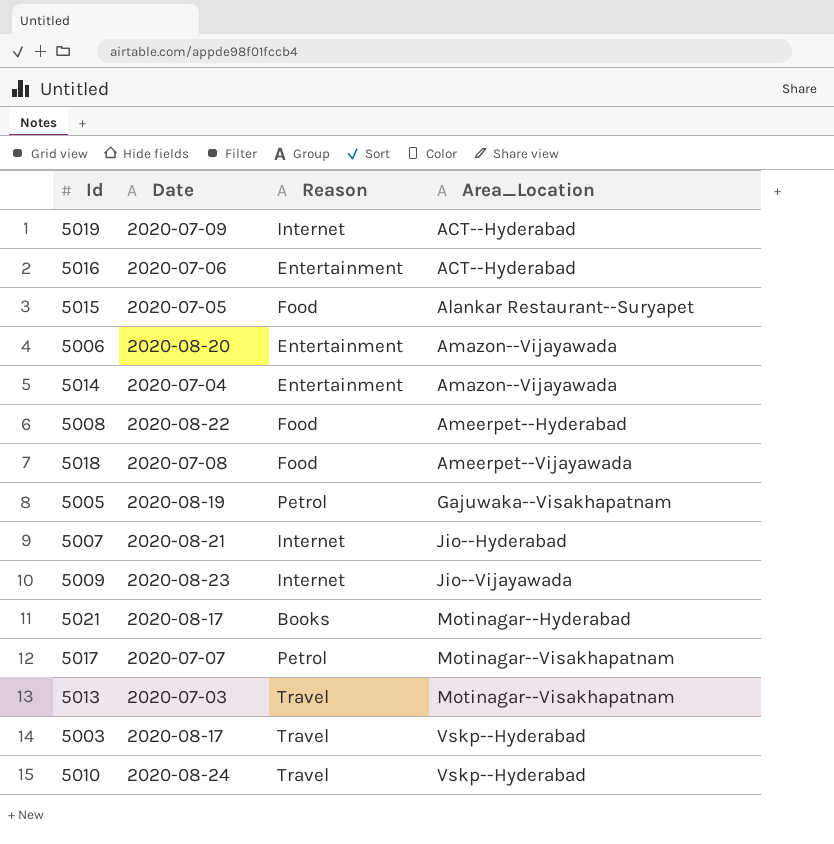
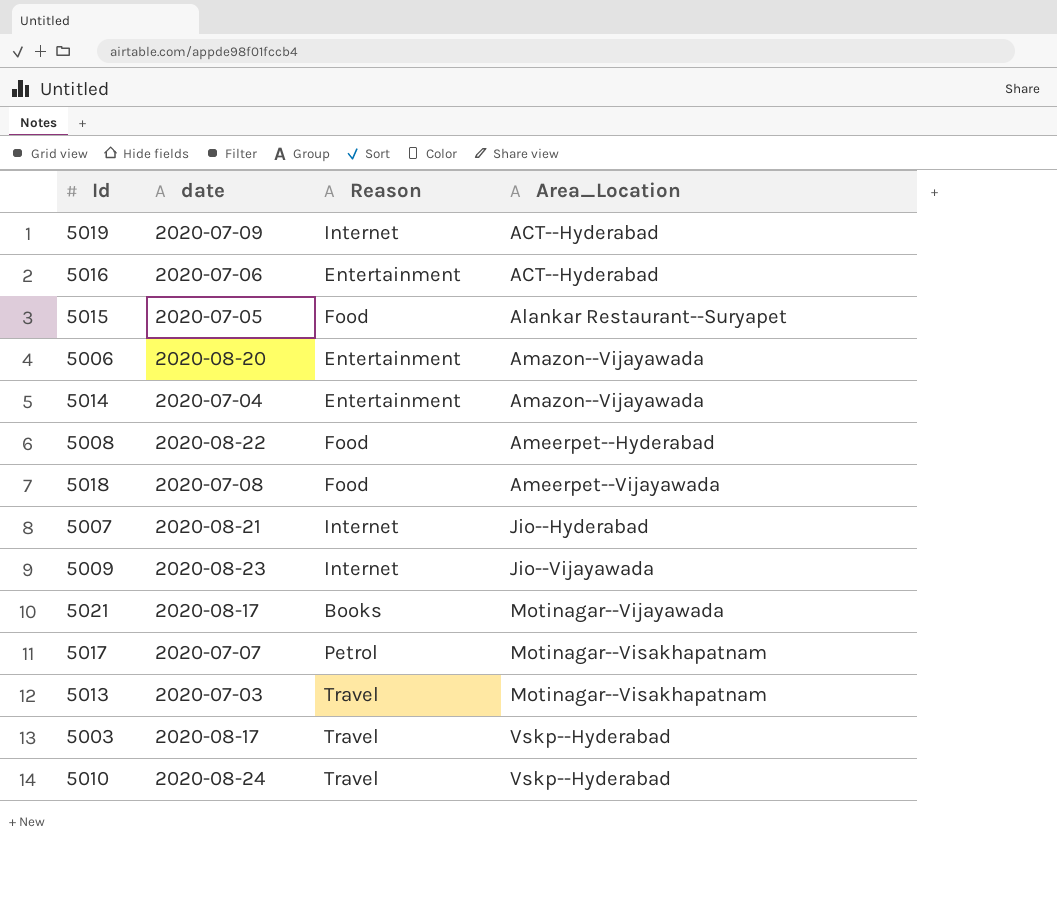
column name: Date -> date
row 5005: 2020-08-19 | Petrol | Gajuwaka--Visakhapatnam -> none
5021 | Area_Location: Motinagar--Hyderabad -> Motinagar--Vijayawada

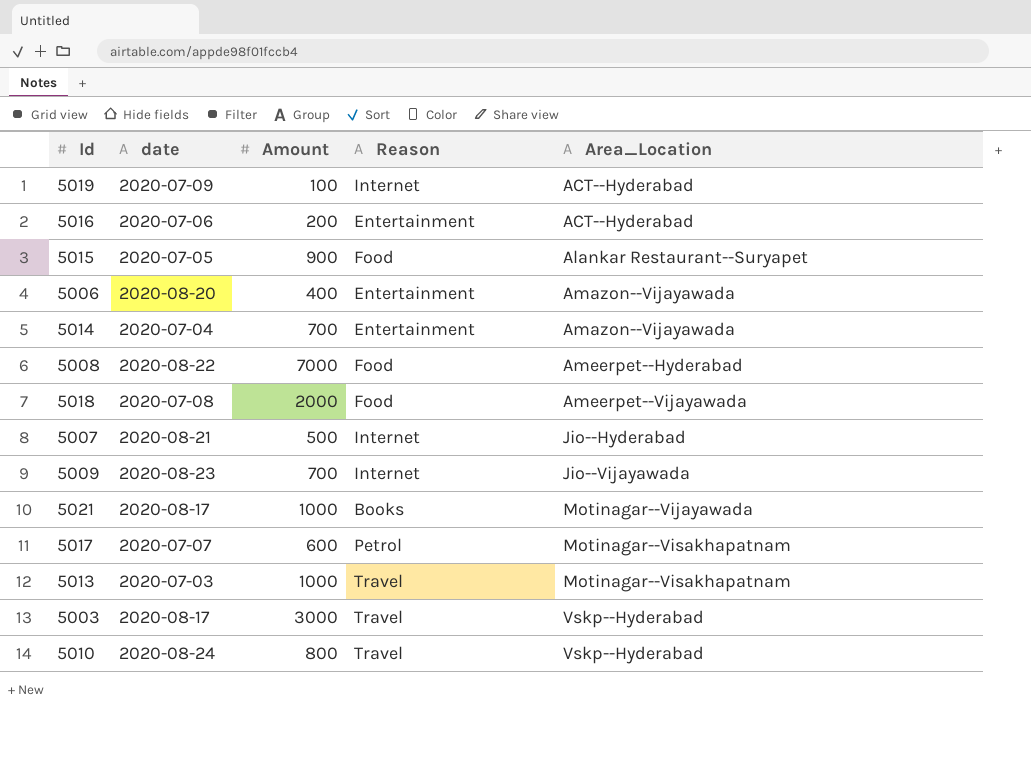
column Amount | position: none -> 3

